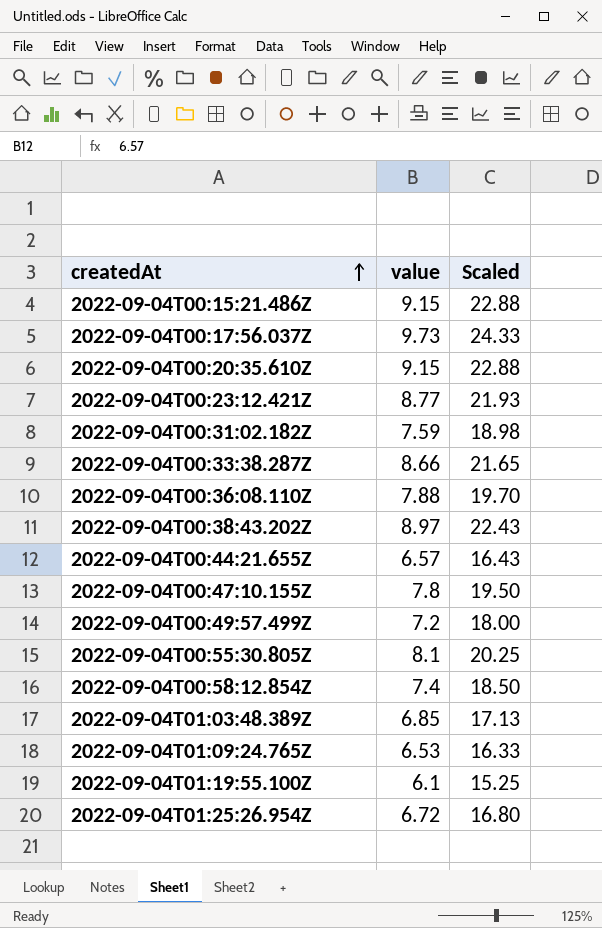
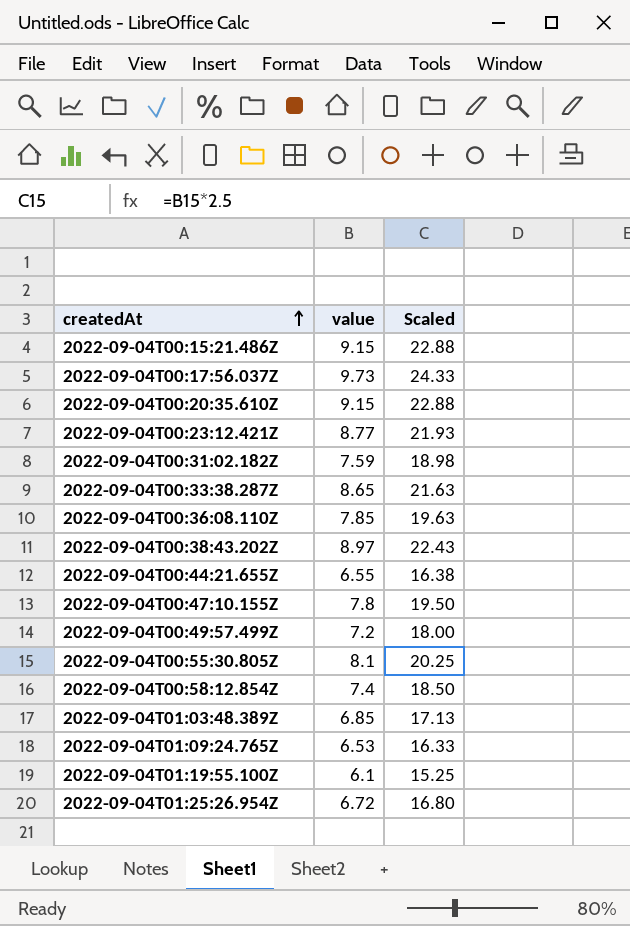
2022-09-04T00:33:38.287Z | value: 8.66 -> 8.65
2022-09-04T00:33:38.287Z | Scaled: 21.65 -> 21.63
2022-09-04T00:36:08.110Z | value: 7.88 -> 7.85
2022-09-04T00:36:08.110Z | Scaled: 19.70 -> 19.63
2022-09-04T00:44:21.655Z | value: 6.57 -> 6.55
2022-09-04T00:44:21.655Z | Scaled: 16.43 -> 16.38

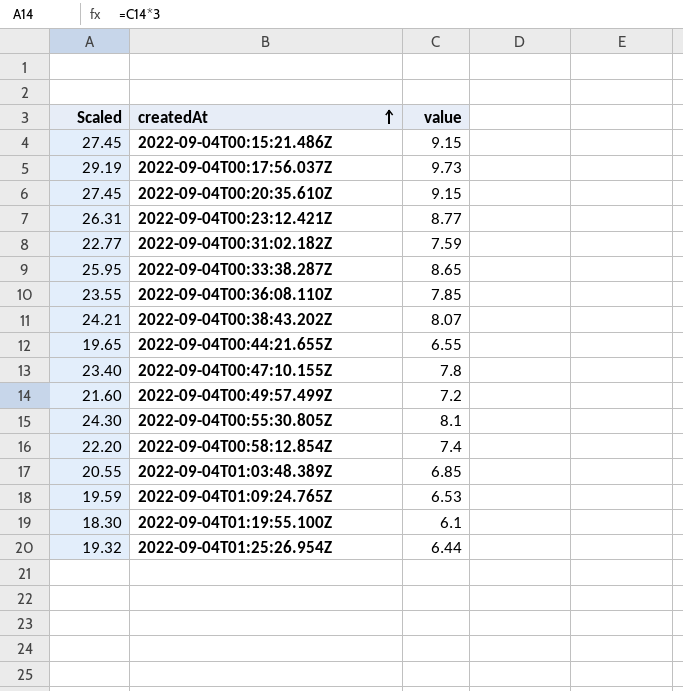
column Scaled | formula: [value] * 2.5 -> [value] * 3
column Scaled | position: 3 -> 1
2022-09-04T00:38:43.202Z | value: 8.97 -> 8.07
2022-09-04T01:25:26.954Z | value: 6.72 -> 6.44

